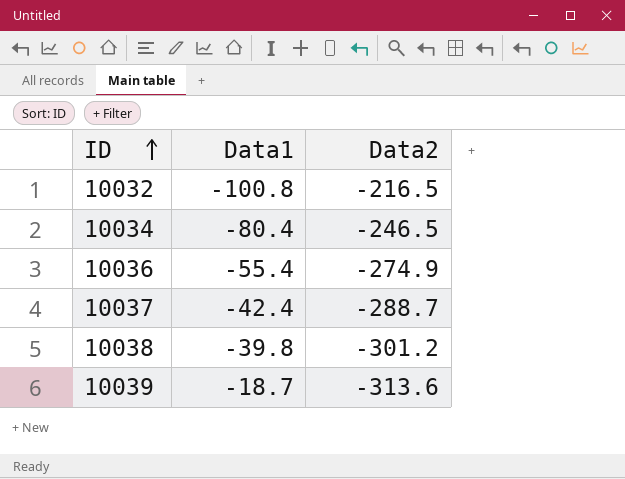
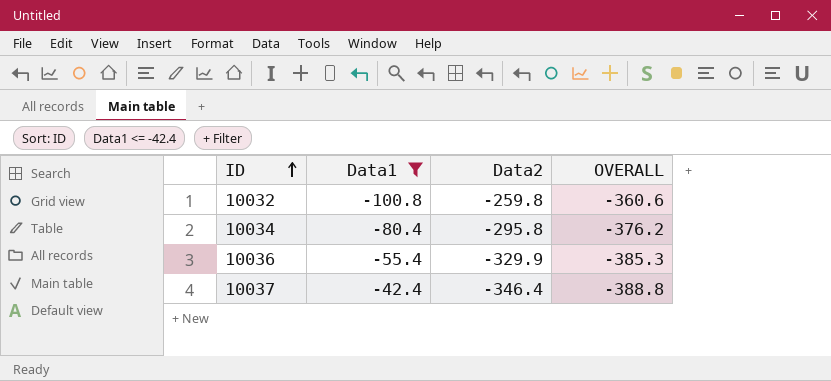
filter: none -> Data1 <= -42.4
column OVERALL | formula: none -> [Data1] + [Data2]
10032 | Data2: -216.5 -> -259.8
10034 | Data2: -246.5 -> -295.8
10036 | Data2: -274.9 -> -329.9
10037 | Data2: -288.7 -> -346.4

